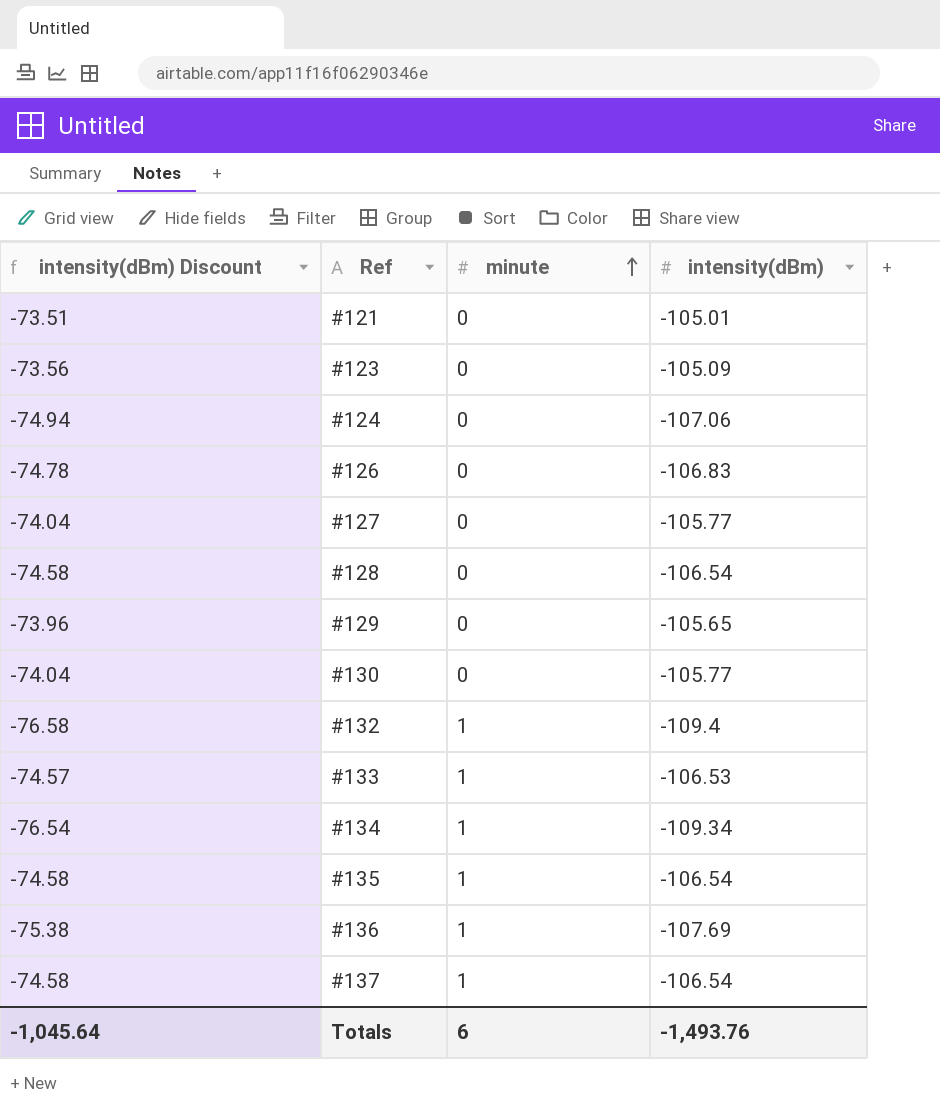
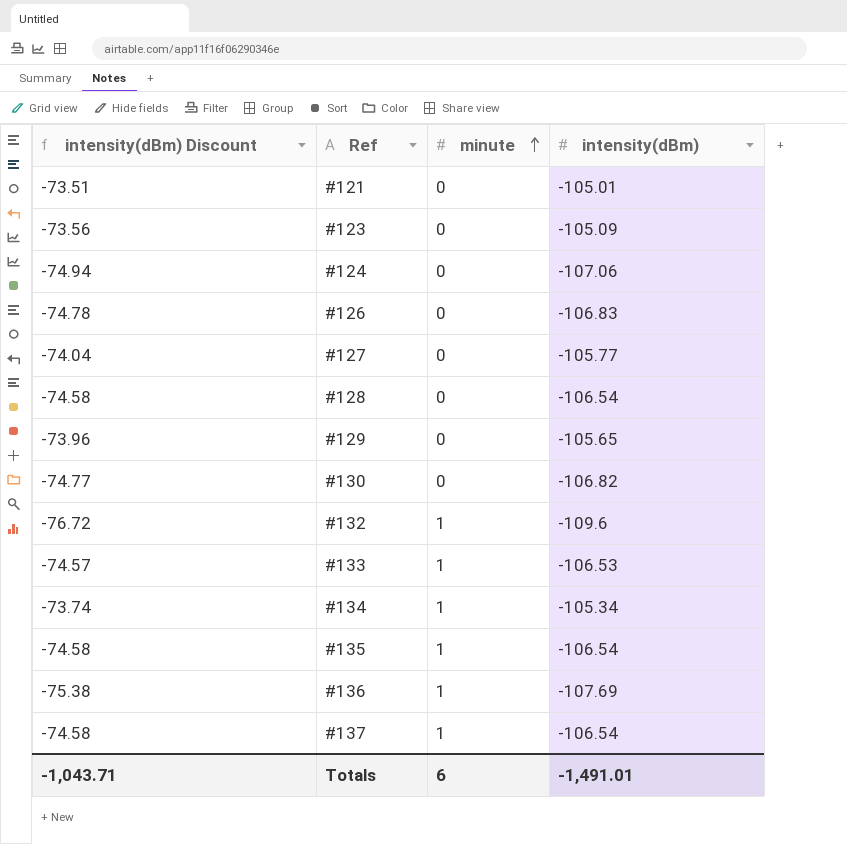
#130 | intensity(dBm) Discount: -74.04 -> -74.77
#130 | intensity(dBm): -105.77 -> -106.82
#132 | intensity(dBm) Discount: -76.58 -> -76.72
#132 | intensity(dBm): -109.4 -> -109.6
#134 | intensity(dBm) Discount: -76.54 -> -73.74
#134 | intensity(dBm): -109.34 -> -105.34
Totals | intensity(dBm) Discount: -1,045.64 -> -1,043.71
Totals | intensity(dBm): -1,493.76 -> -1,491.01

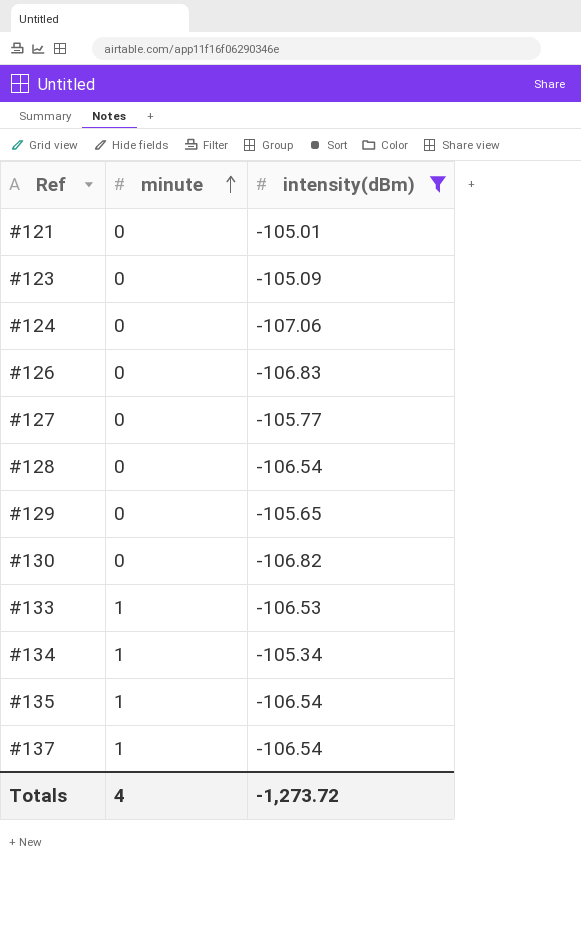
filter: none -> intensity(dBm) >= -107.06
column intensity(dBm) Discount | formula: [intensity(dBm)] * 0.7 -> none
Totals | minute: 6 -> 4
Totals | intensity(dBm): -1,491.01 -> -1,273.72

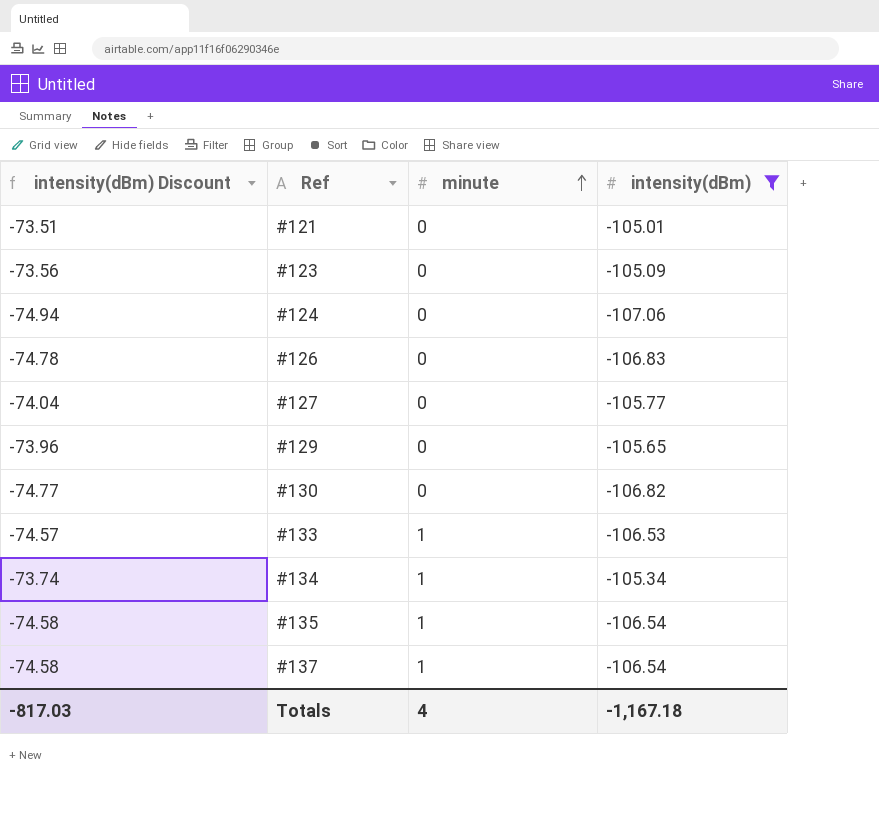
column intensity(dBm) Discount | formula: none -> [intensity(dBm)] * 0.7
row #128: 0 | -106.54 -> none
Totals | intensity(dBm): -1,273.72 -> -1,167.18

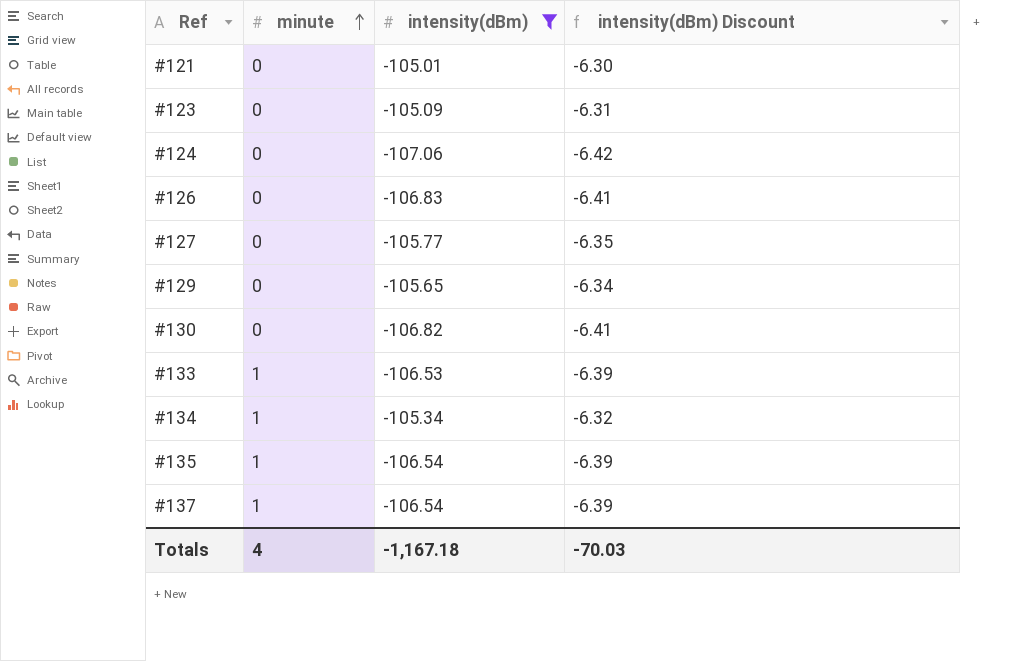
column intensity(dBm) Discount | formula: [intensity(dBm)] * 0.7 -> [intensity(dBm)] * 0.06
column intensity(dBm) Discount | position: 1 -> 4
Totals | intensity(dBm) Discount: -817.03 -> -70.03

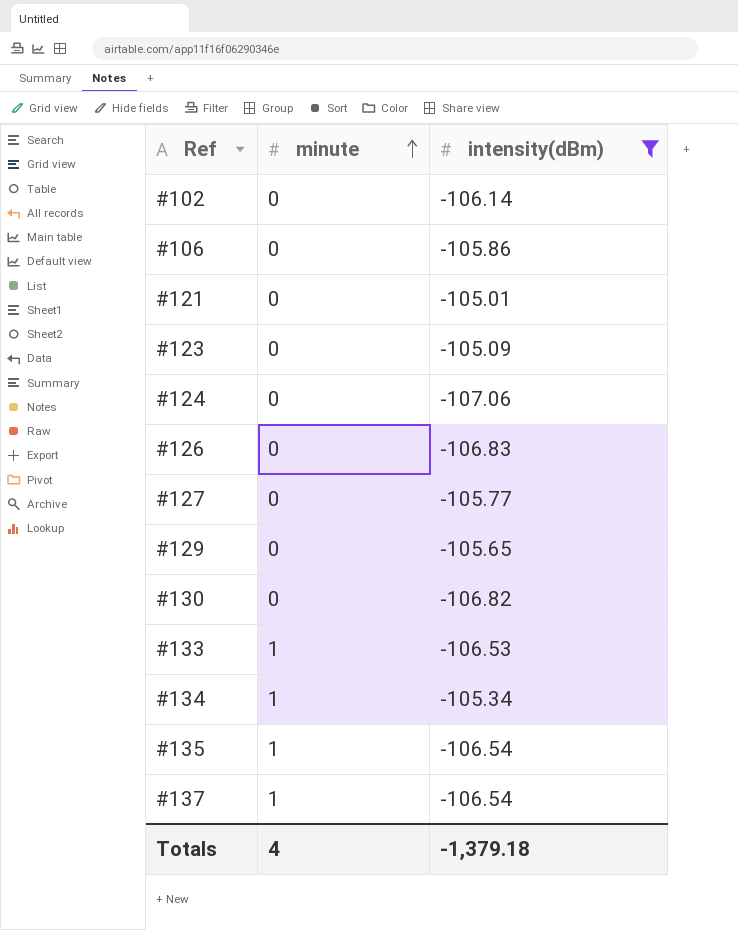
column intensity(dBm) Discount | formula: [intensity(dBm)] * 0.06 -> none
row #102: none -> 0 | -106.14
row #106: none -> 0 | -105.86
Totals | intensity(dBm): -1,167.18 -> -1,379.18

